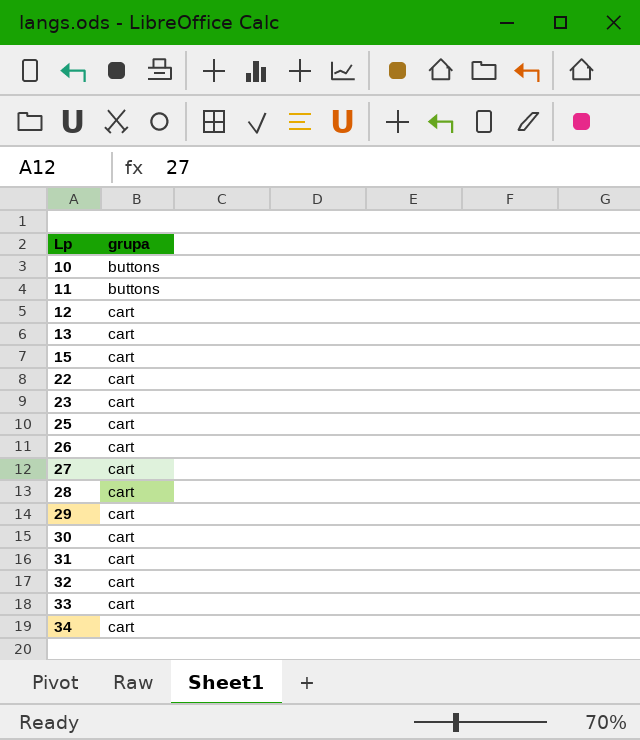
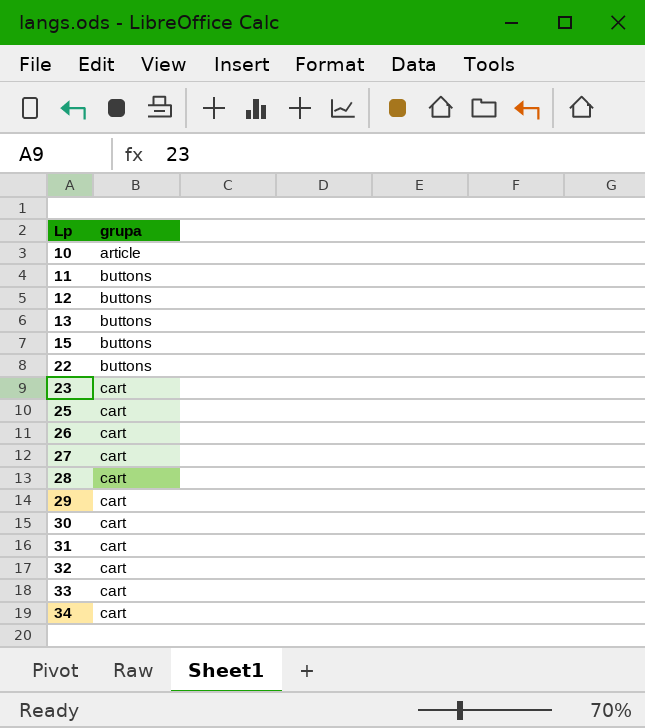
10 | grupa: buttons -> article
12 | grupa: cart -> buttons
13 | grupa: cart -> buttons
15 | grupa: cart -> buttons
22 | grupa: cart -> buttons

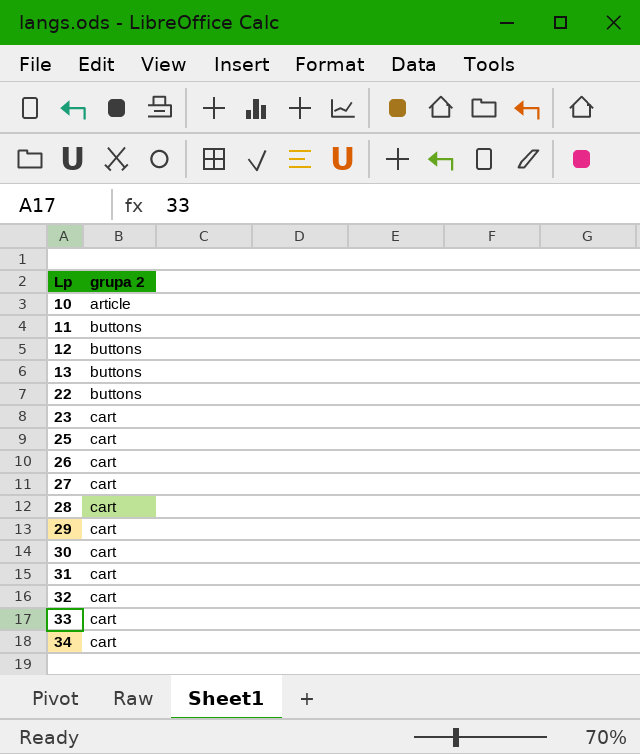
column name: grupa -> grupa 2
row 15: buttons -> none

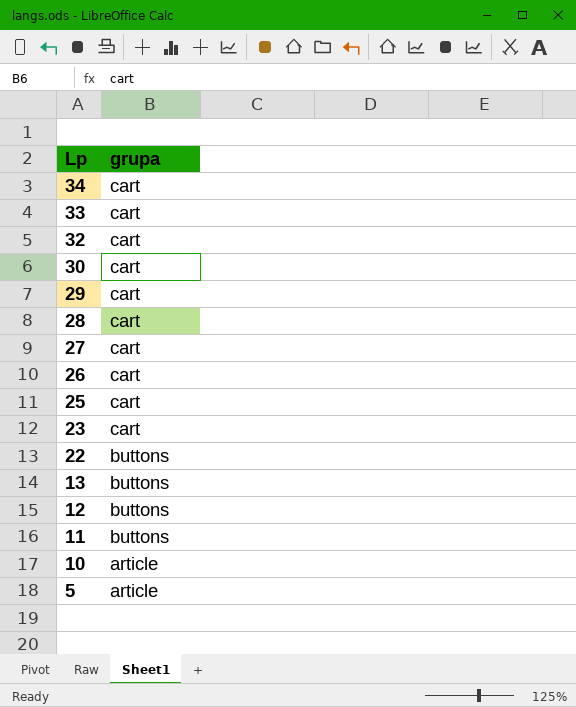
row order: Lp ascending -> Lp descending
column name: grupa 2 -> grupa
row 31: cart -> none
row 5: none -> article

